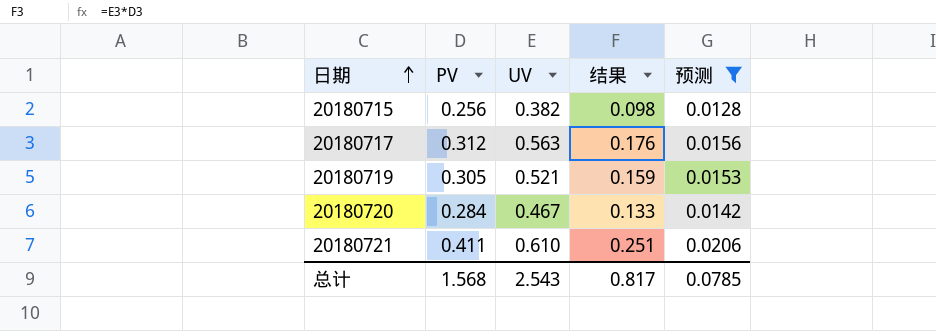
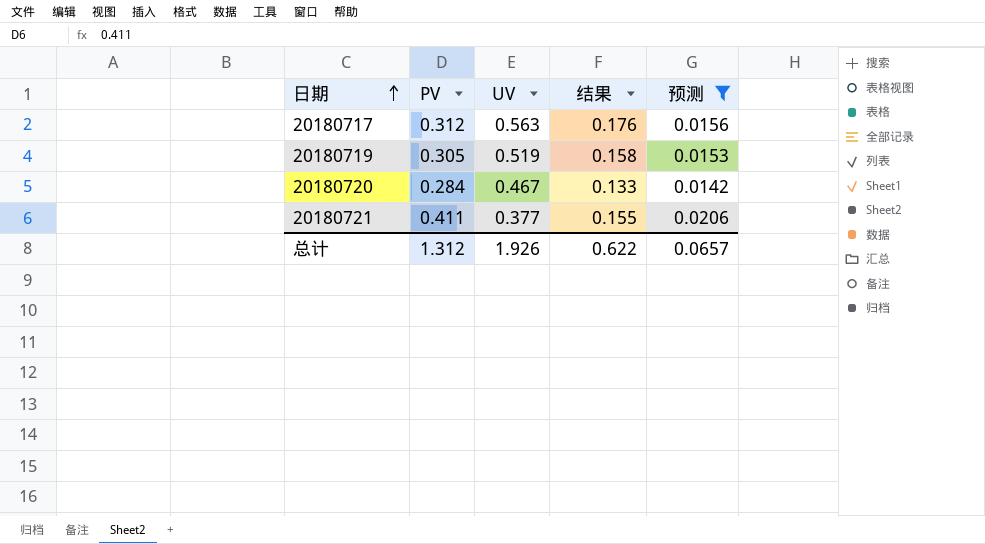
row 20180715: 0.256 | 0.382 | 0.098 | 0.0128 -> none
20180719 | UV: 0.521 -> 0.519
20180719 | 结果: 0.159 -> 0.158
20180721 | UV: 0.610 -> 0.377
20180721 | 结果: 0.251 -> 0.155
总计 | PV: 1.568 -> 1.312
总计 | UV: 2.543 -> 1.926
总计 | 结果: 0.817 -> 0.622
总计 | 预测: 0.0785 -> 0.0657

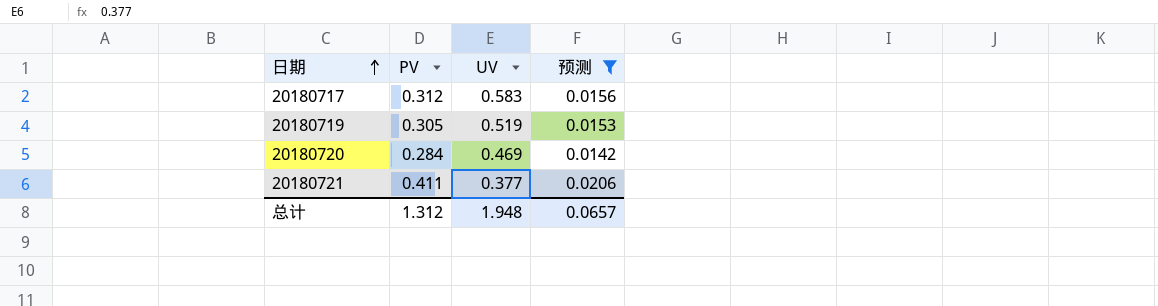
column 结果 | formula: [PV] * [UV] -> none
20180717 | UV: 0.563 -> 0.583
20180720 | UV: 0.467 -> 0.469
总计 | UV: 1.926 -> 1.948

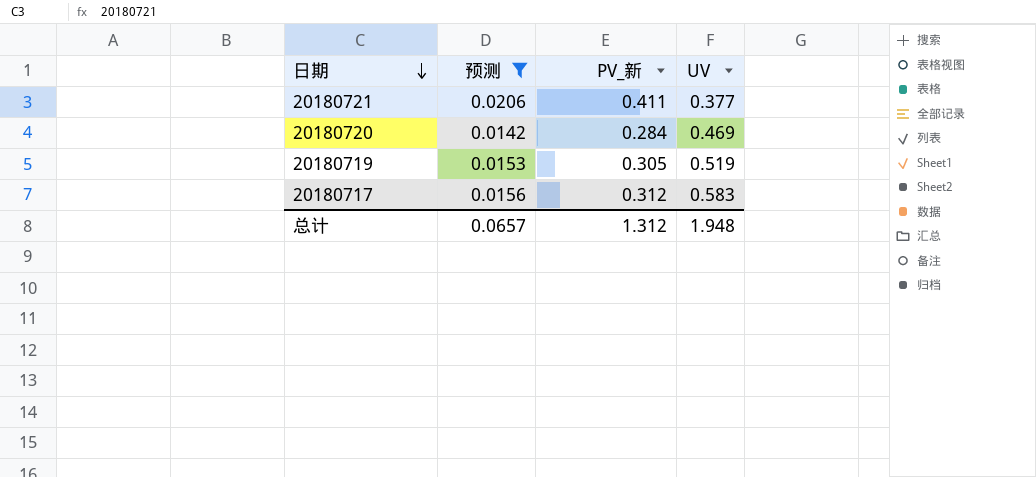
row order: 日期 ascending -> 日期 descending
column 预测 | position: 4 -> 2
column name: PV -> PV_新

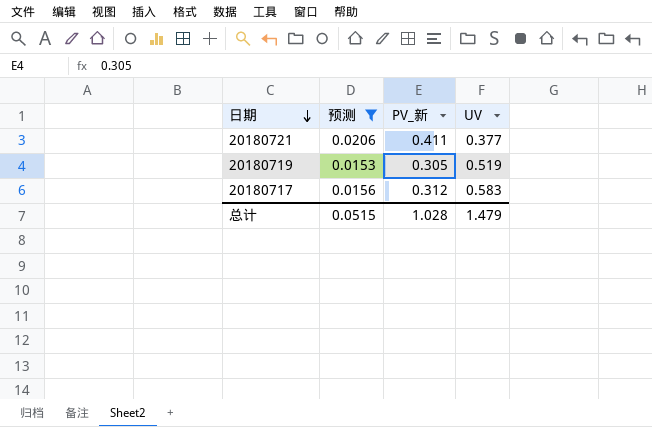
row 20180720: 0.0142 | 0.284 | 0.469 -> none
总计 | 预测: 0.0657 -> 0.0515
总计 | PV_新: 1.312 -> 1.028
总计 | UV: 1.948 -> 1.479

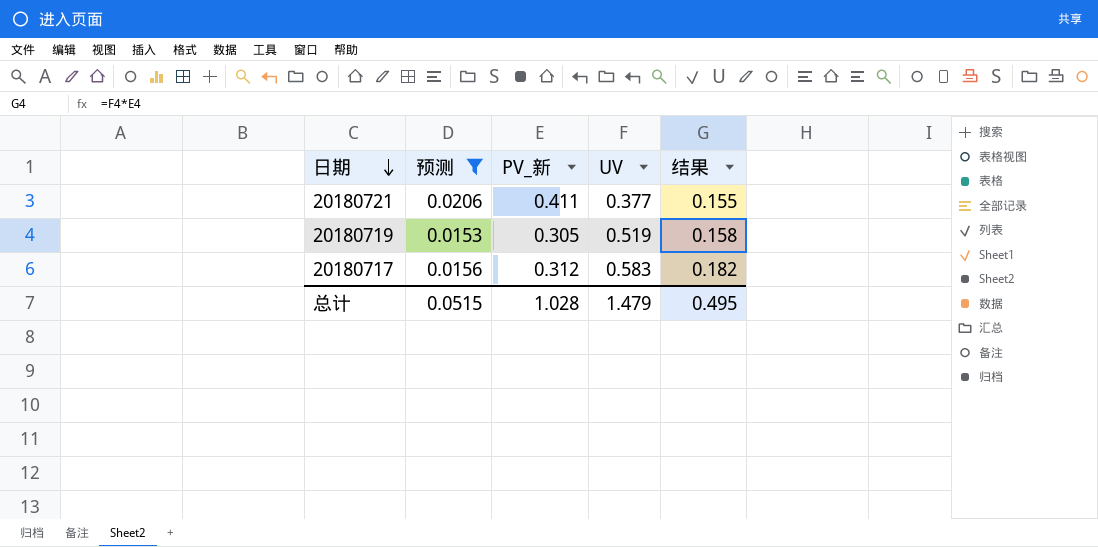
column 结果 | formula: none -> [PV_新] * [UV]

